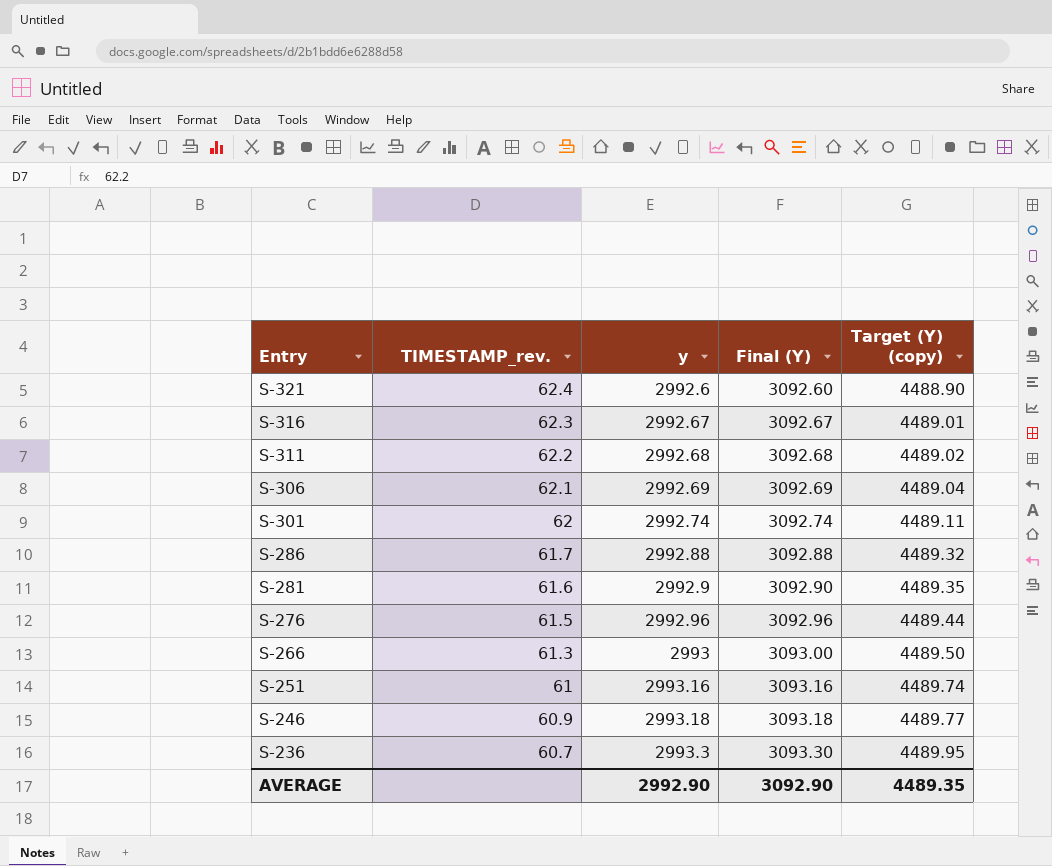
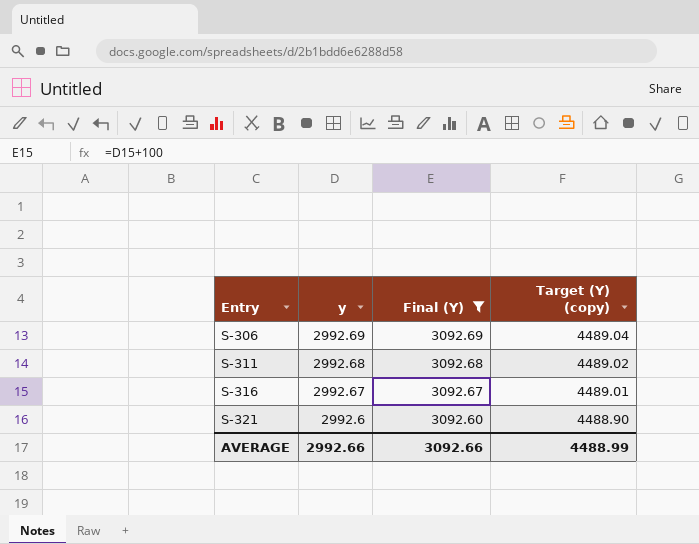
filter: none -> Final (Y) <= 3092.69
row order: Entry descending -> Entry ascending
column TIMESTAMP_rev. | position: 2 -> none
AVERAGE | y: 2992.90 -> 2992.66
AVERAGE | Final (Y): 3092.90 -> 3092.66
AVERAGE | Target (Y) (copy): 4489.35 -> 4488.99

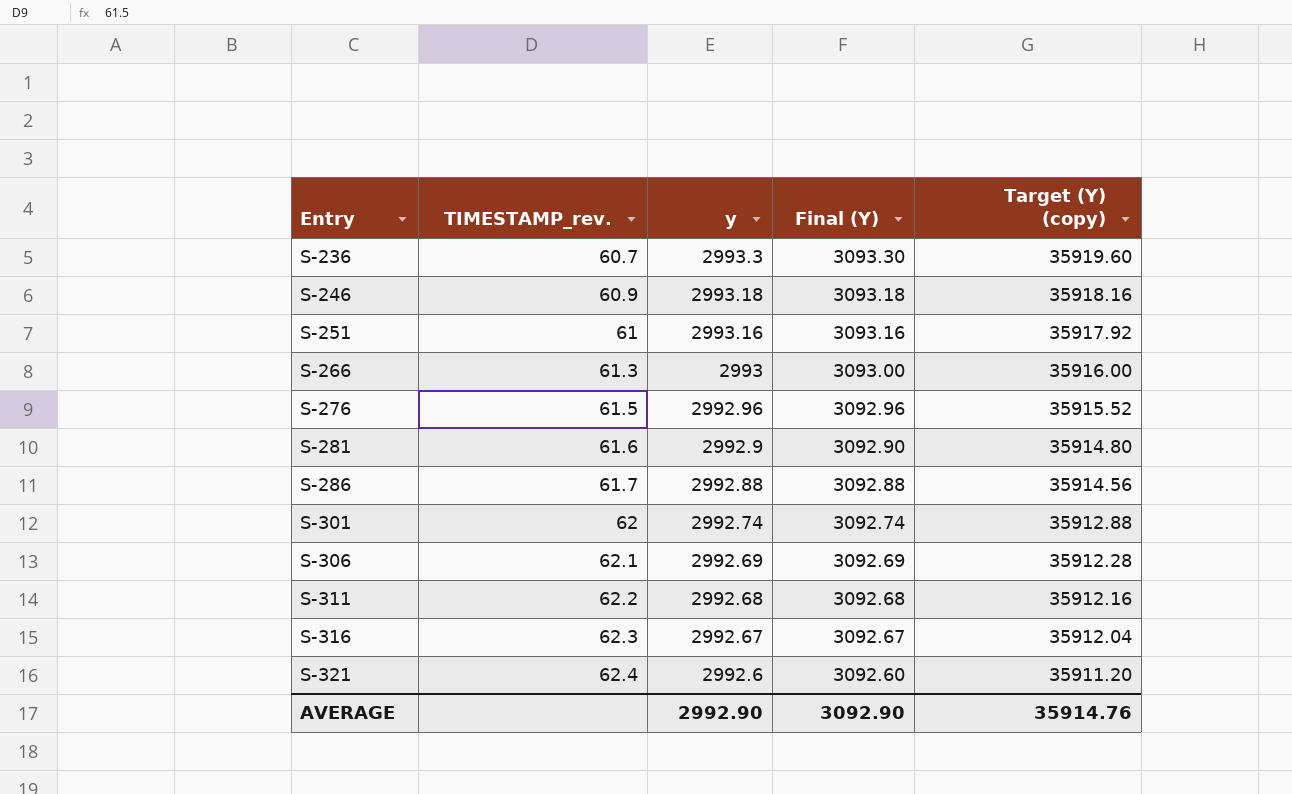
filter: Final (Y) <= 3092.69 -> none
column TIMESTAMP_rev. | position: none -> 2
column Target (Y) (copy) | formula: [y] * 1.5 -> [y] * 12
AVERAGE | y: 2992.66 -> 2992.90
AVERAGE | Final (Y): 3092.66 -> 3092.90
AVERAGE | Target (Y) (copy): 4488.99 -> 35914.76

